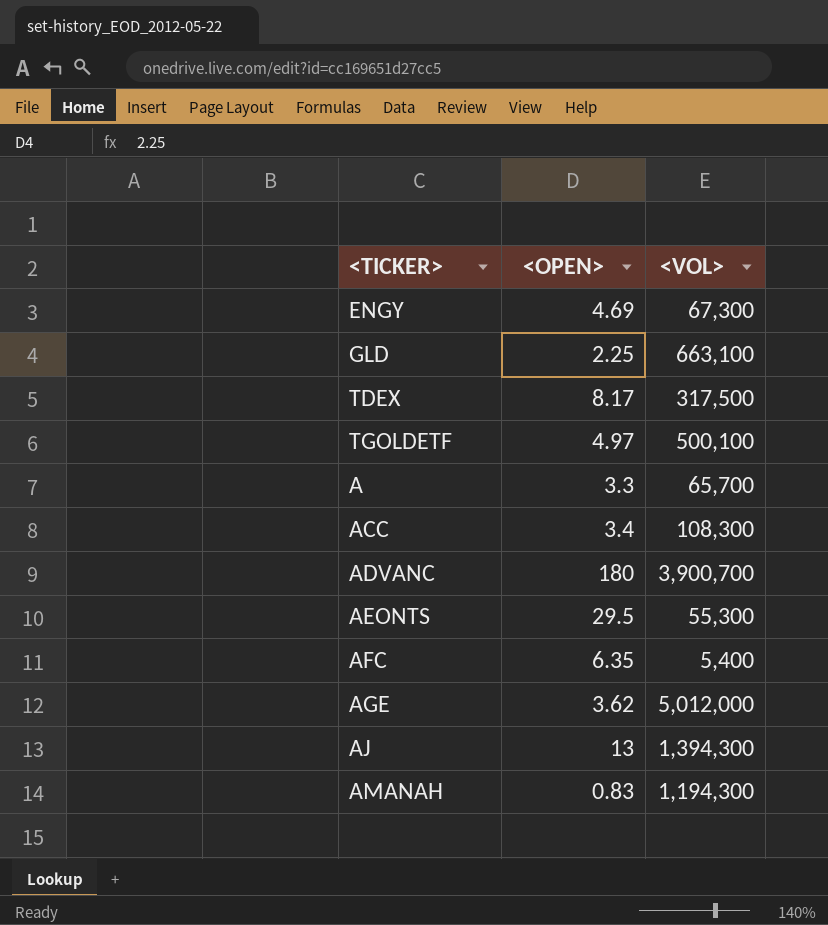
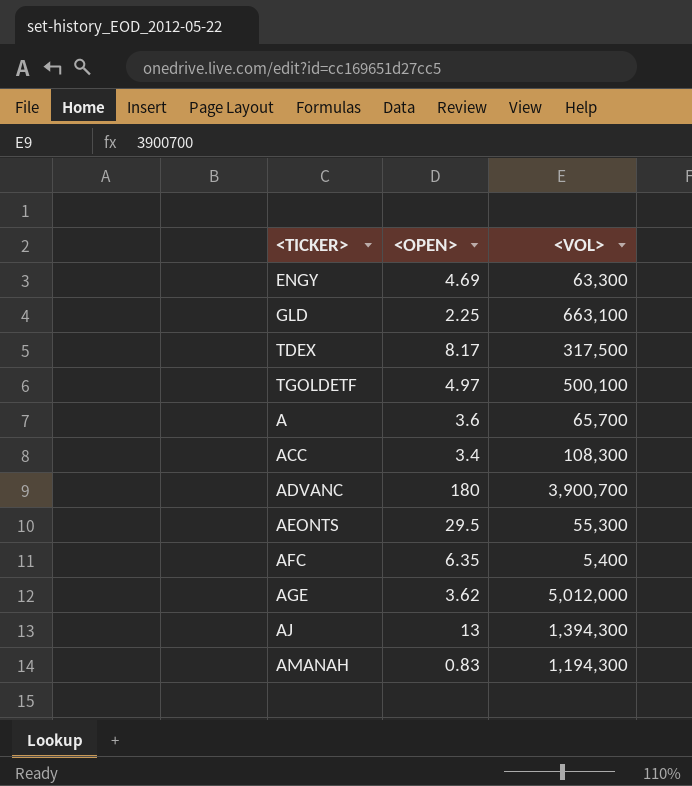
ENGY | <VOL>: 67,300 -> 63,300
A | <OPEN>: 3.3 -> 3.6

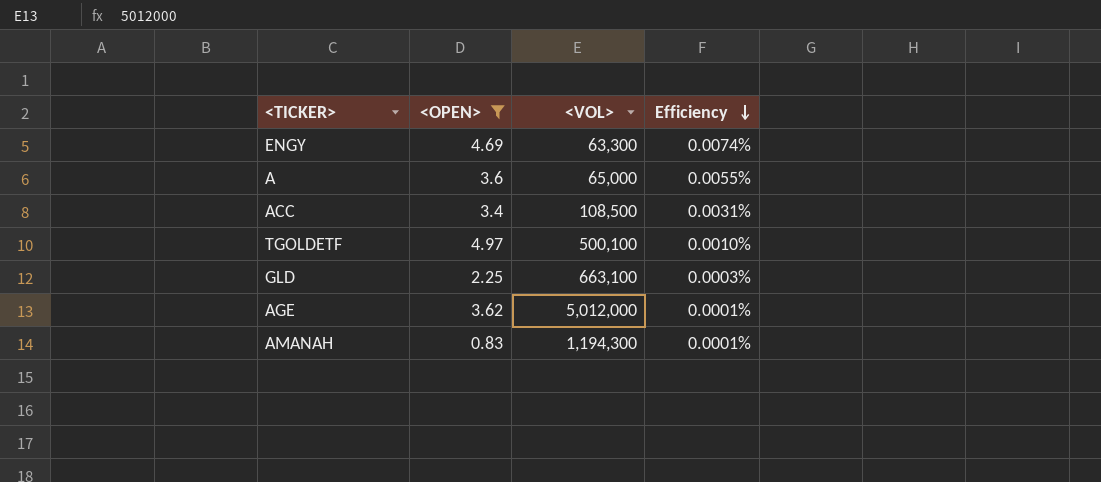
filter: none -> <OPEN> <= 4.97
row order: none -> Efficiency descending
column Efficiency | formula: none -> [<OPEN>] / [<VOL>]
A | <VOL>: 65,700 -> 65,000
ACC | <VOL>: 108,300 -> 108,500

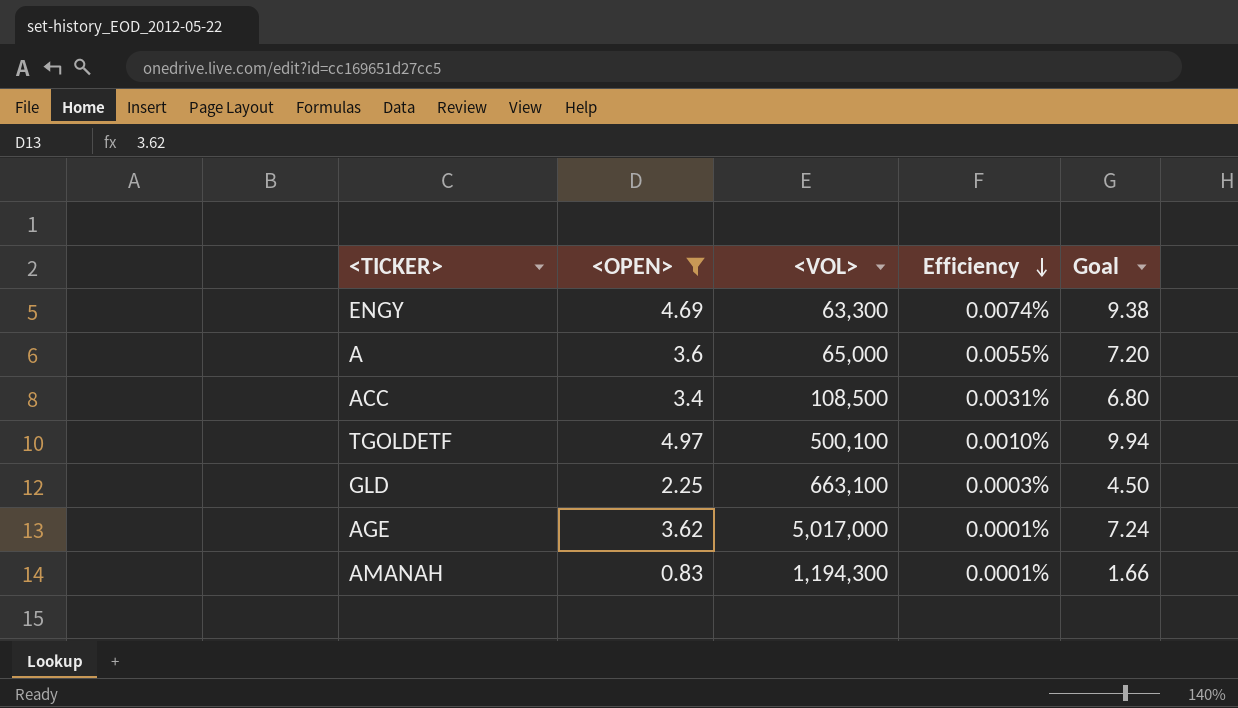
column Goal | formula: none -> [<OPEN>] * 2
AGE | <VOL>: 5,012,000 -> 5,017,000

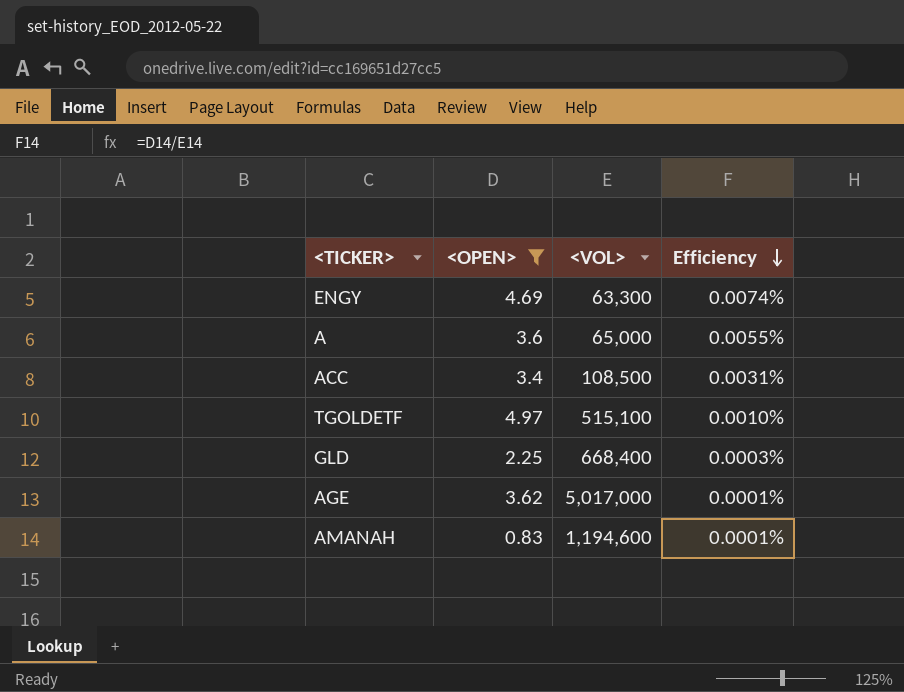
column Goal | formula: [<OPEN>] * 2 -> none
TGOLDETF | <VOL>: 500,100 -> 515,100
GLD | <VOL>: 663,100 -> 668,400
AMANAH | <VOL>: 1,194,300 -> 1,194,600

